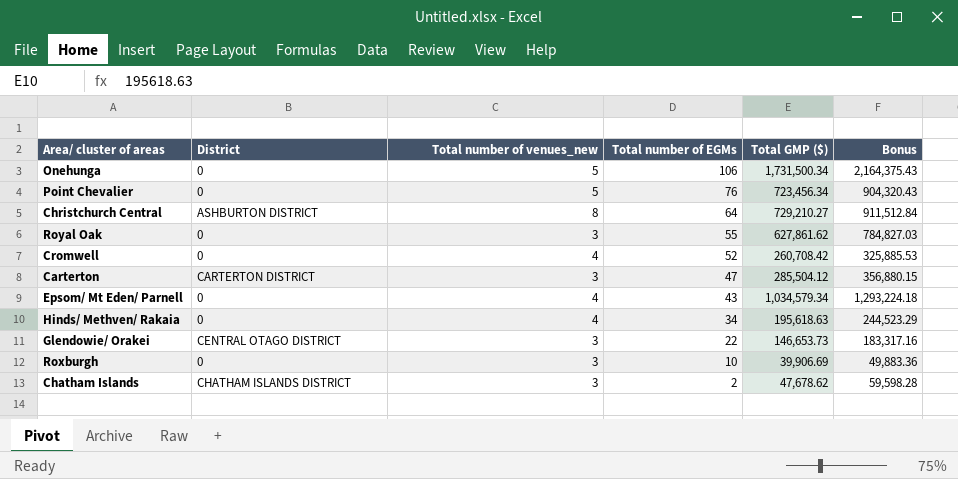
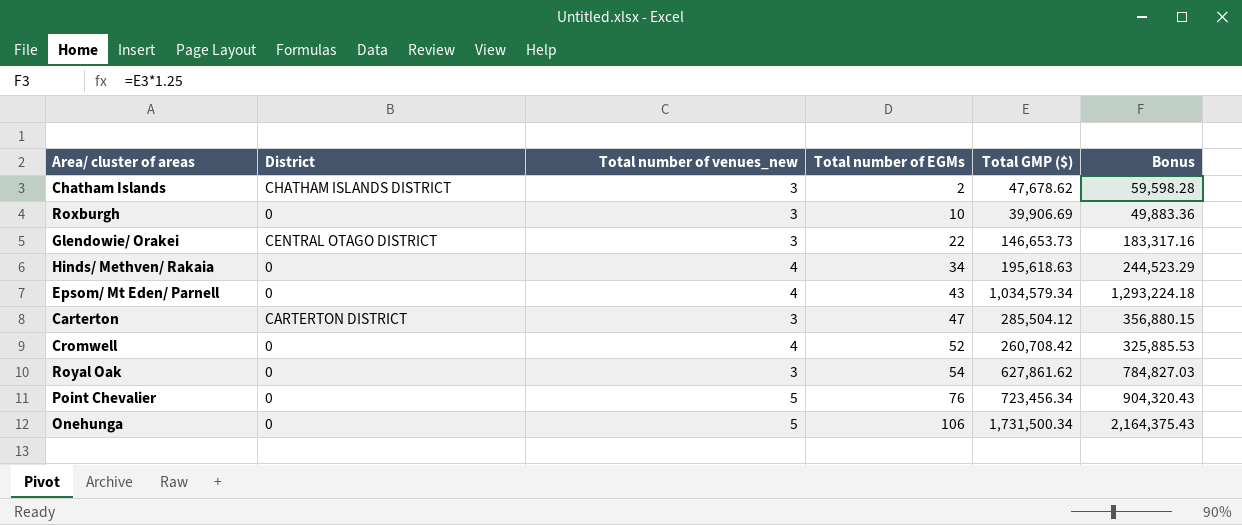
row order: Total number of EGMs descending -> Total number of EGMs ascending
row Christchurch Central: ASHBURTON DISTRICT | 8 | 64 | 729,210.27 | 911,512.84 -> none
Royal Oak | Total number of EGMs: 55 -> 54

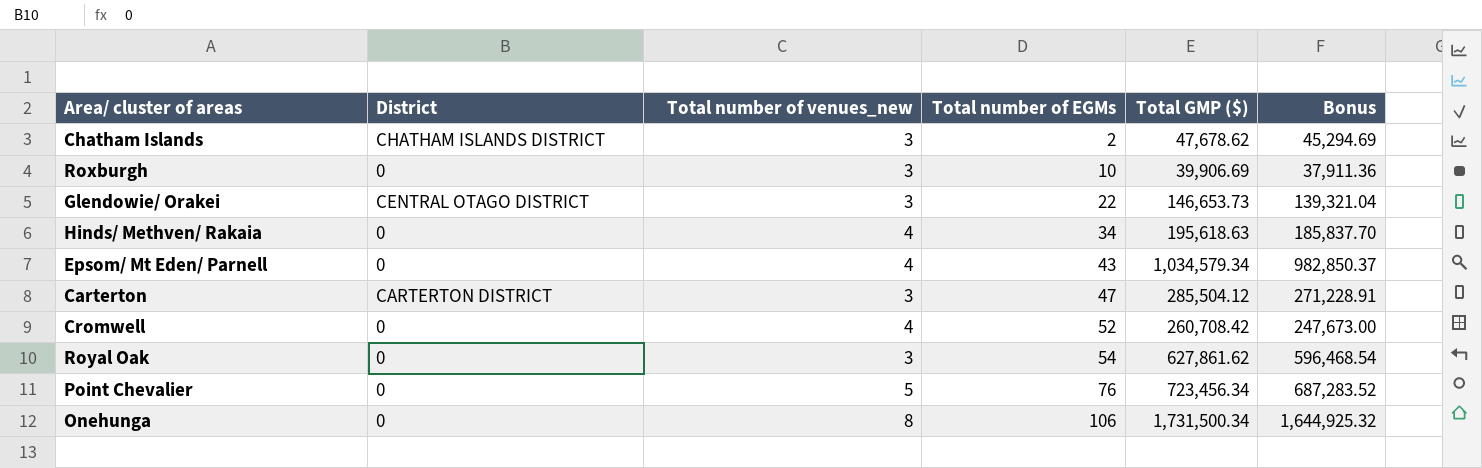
column Bonus | formula: [Total GMP ($)] * 1.25 -> [Total GMP ($)] * 0.95
Onehunga | Total number of venues_new: 5 -> 8

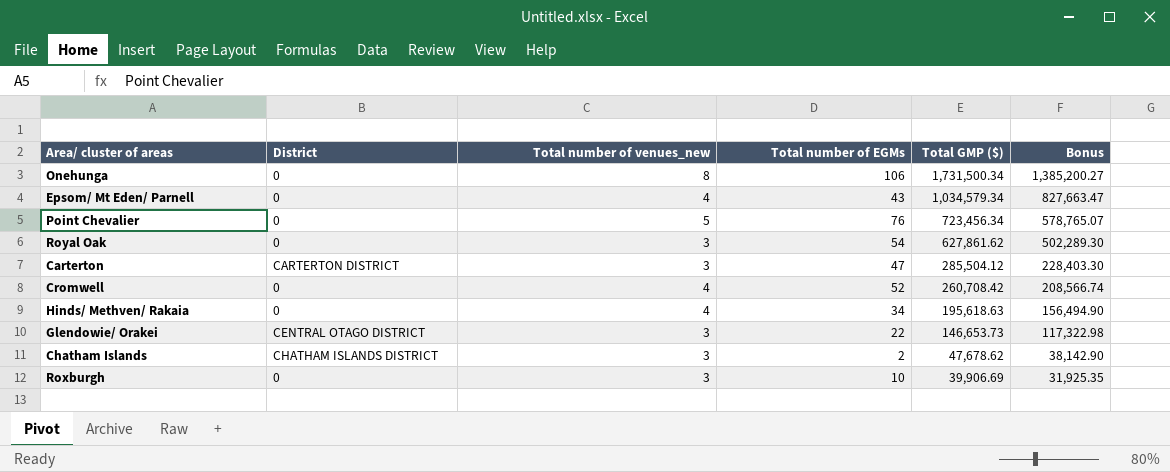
row order: Total number of EGMs ascending -> Total GMP ($) descending
column Bonus | formula: [Total GMP ($)] * 0.95 -> [Total GMP ($)] * 0.8

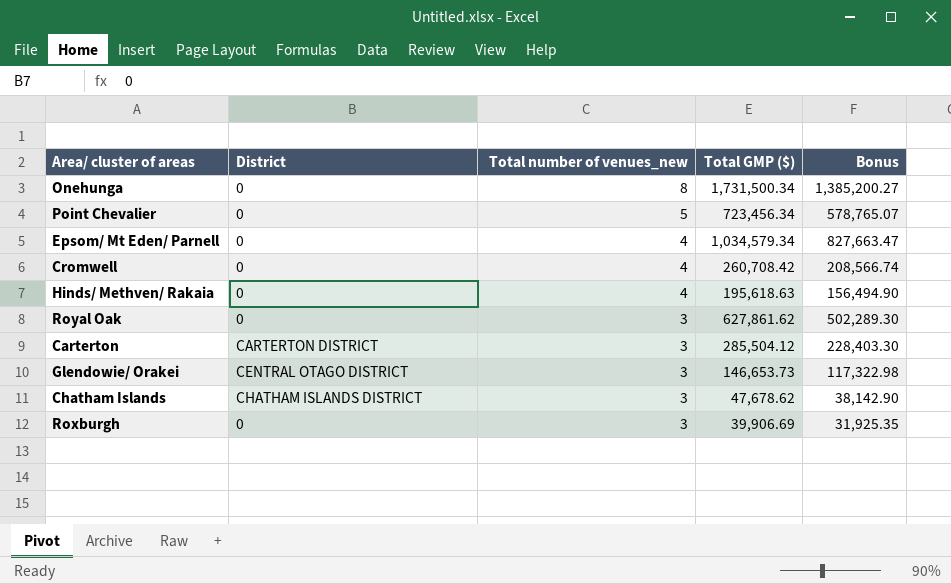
row order: Total GMP ($) descending -> Total number of venues_new descending
column Total number of EGMs | position: 4 -> none

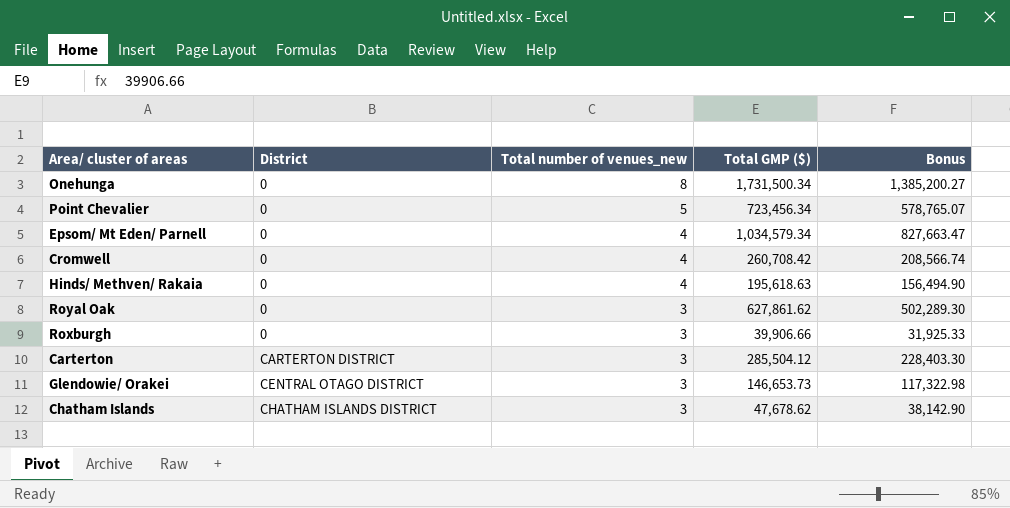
row order: Total number of venues_new descending -> District ascending
Roxburgh | Total GMP ($): 39,906.69 -> 39,906.66
Roxburgh | Bonus: 31,925.35 -> 31,925.33

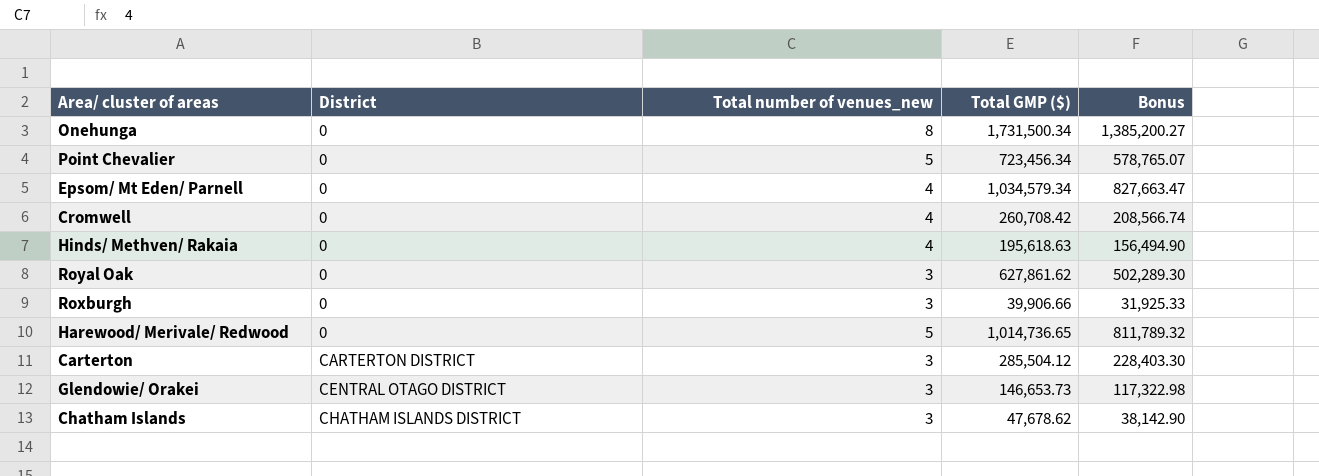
row Harewood/ Merivale/ Redwood: none -> 0 | 5 | 1,014,736.65 | 811,789.32

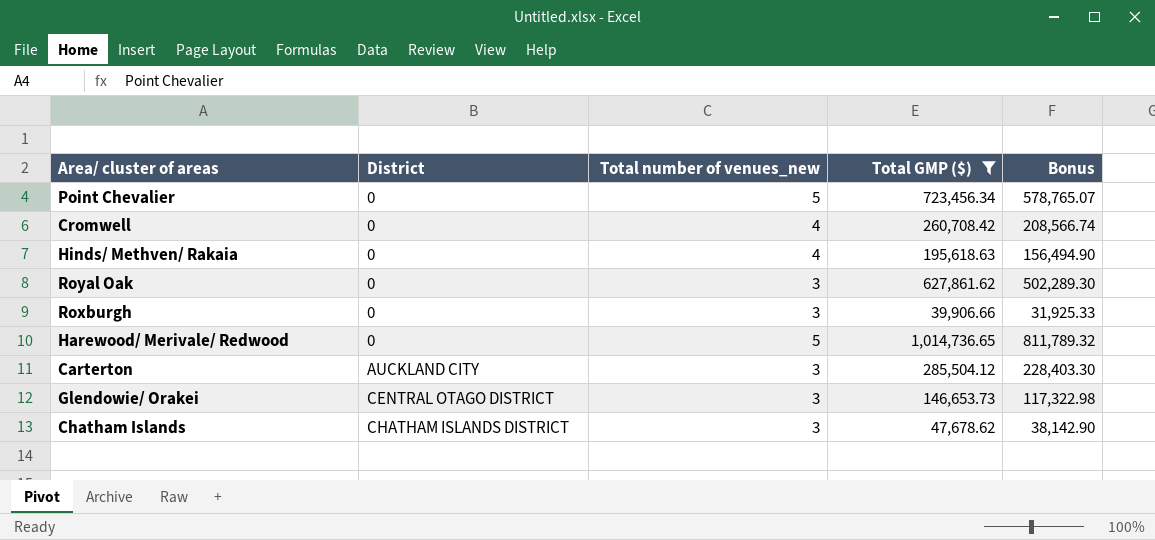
filter: none -> Total GMP ($) <= 1,014,736.65
Carterton | District: CARTERTON DISTRICT -> AUCKLAND CITY

